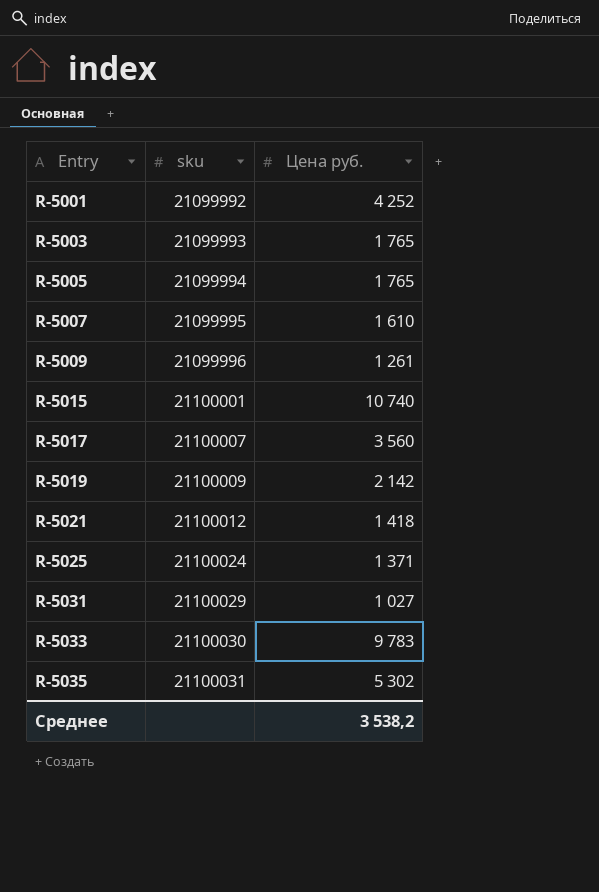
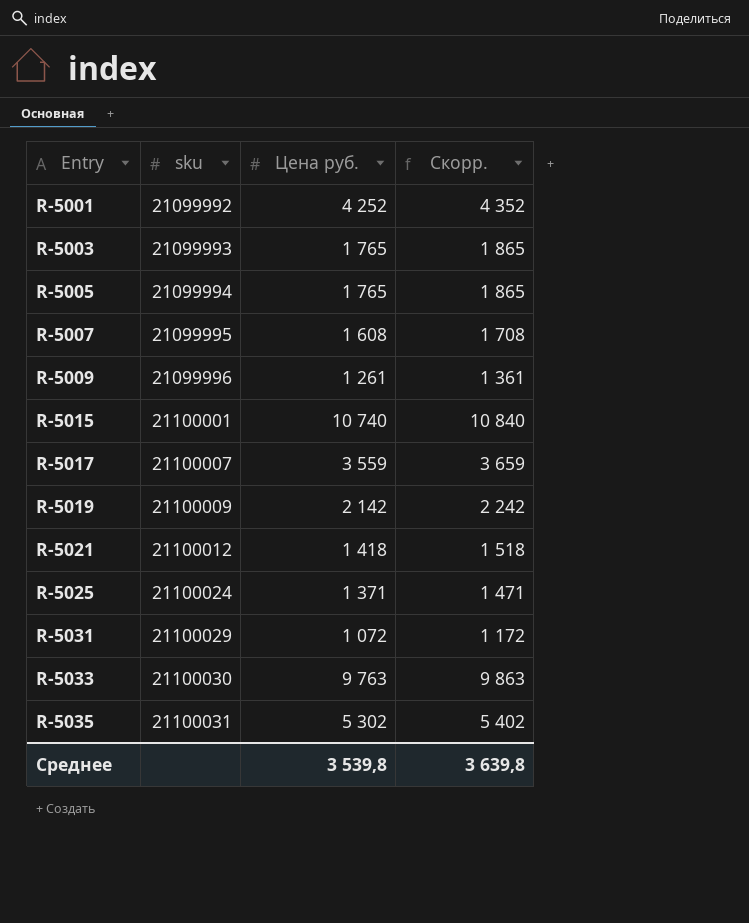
column Скорр. | formula: none -> [Цена руб.] + 100
R-5007 | Цена руб.: 1 610 -> 1 608
R-5017 | Цена руб.: 3 560 -> 3 559
R-5031 | Цена руб.: 1 027 -> 1 072
R-5033 | Цена руб.: 9 783 -> 9 763
Среднее | Цена руб.: 3 538,2 -> 3 539,8

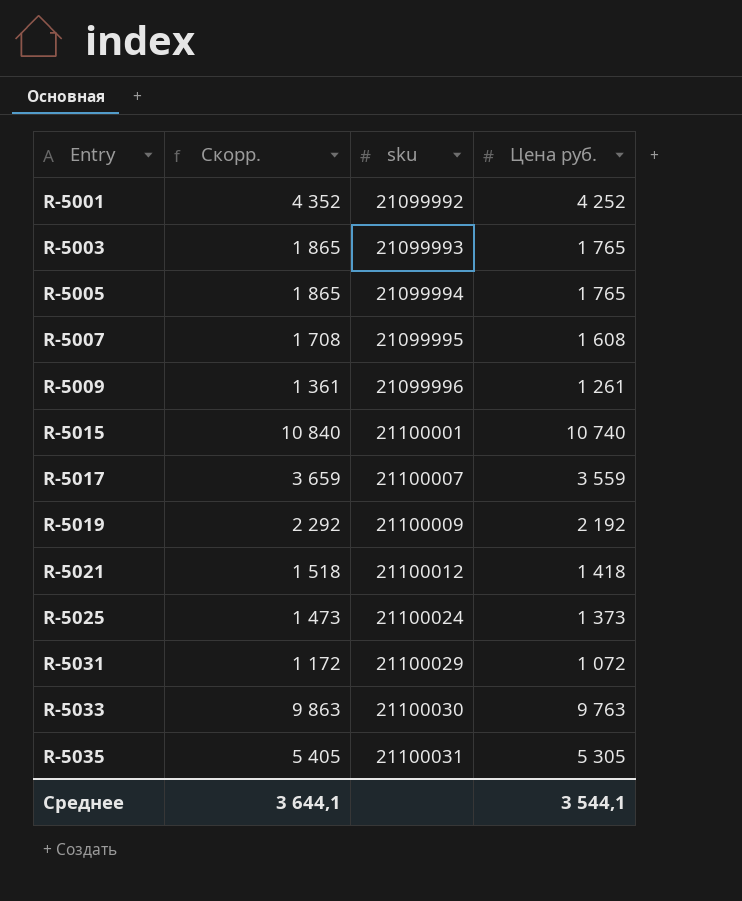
column Скорр. | position: 4 -> 2
R-5019 | Скорр.: 2 242 -> 2 292
R-5019 | Цена руб.: 2 142 -> 2 192
R-5025 | Скорр.: 1 471 -> 1 473
R-5025 | Цена руб.: 1 371 -> 1 373
R-5035 | Скорр.: 5 402 -> 5 405
R-5035 | Цена руб.: 5 302 -> 5 305
Среднее | Скорр.: 3 639,8 -> 3 644,1
Среднее | Цена руб.: 3 539,8 -> 3 544,1

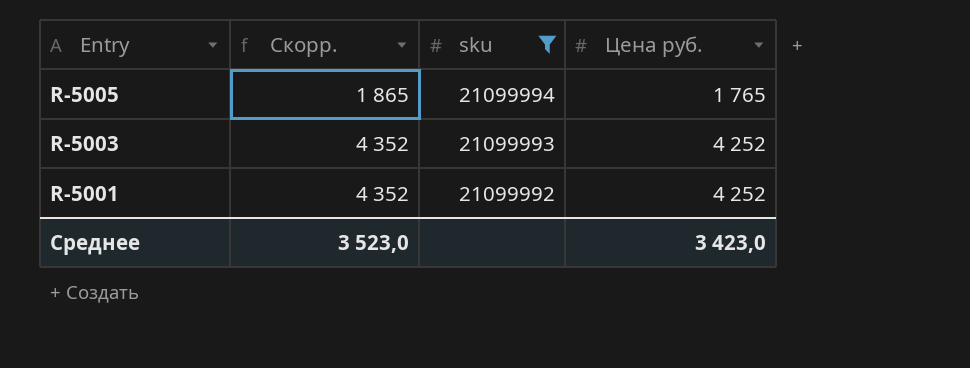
filter: none -> sku <= 21099994
row order: Entry ascending -> Entry descending
R-5003 | Скорр.: 1 865 -> 4 352
R-5003 | Цена руб.: 1 765 -> 4 252
Среднее | Скорр.: 3 644,1 -> 3 523,0
Среднее | Цена руб.: 3 544,1 -> 3 423,0

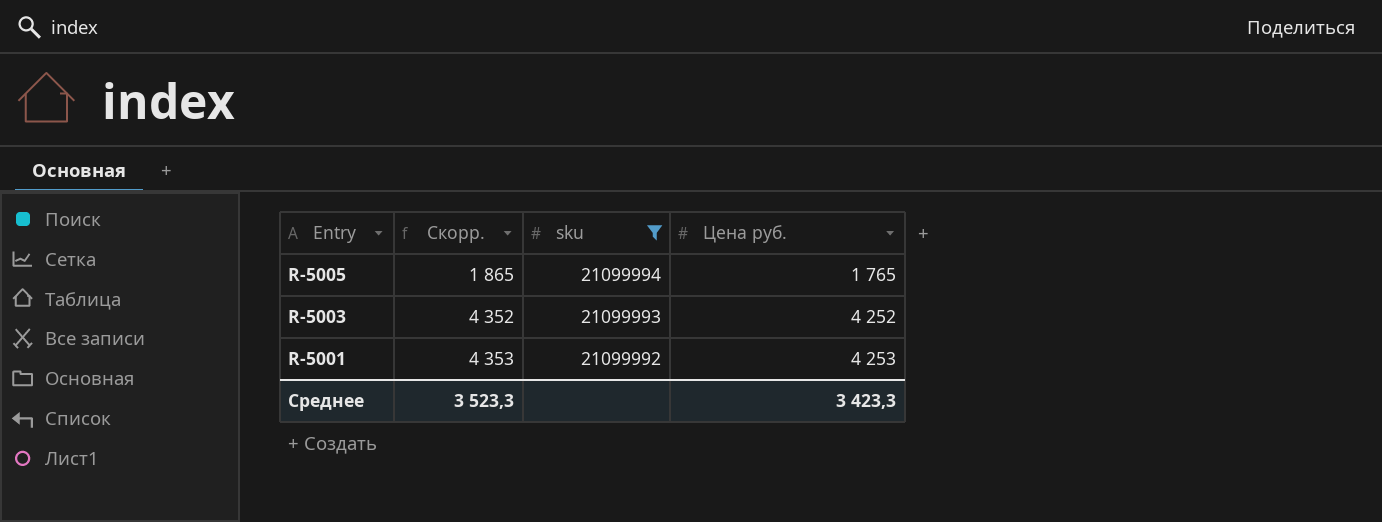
R-5001 | Скорр.: 4 352 -> 4 353
R-5001 | Цена руб.: 4 252 -> 4 253
Среднее | Скорр.: 3 523,0 -> 3 523,3
Среднее | Цена руб.: 3 423,0 -> 3 423,3

